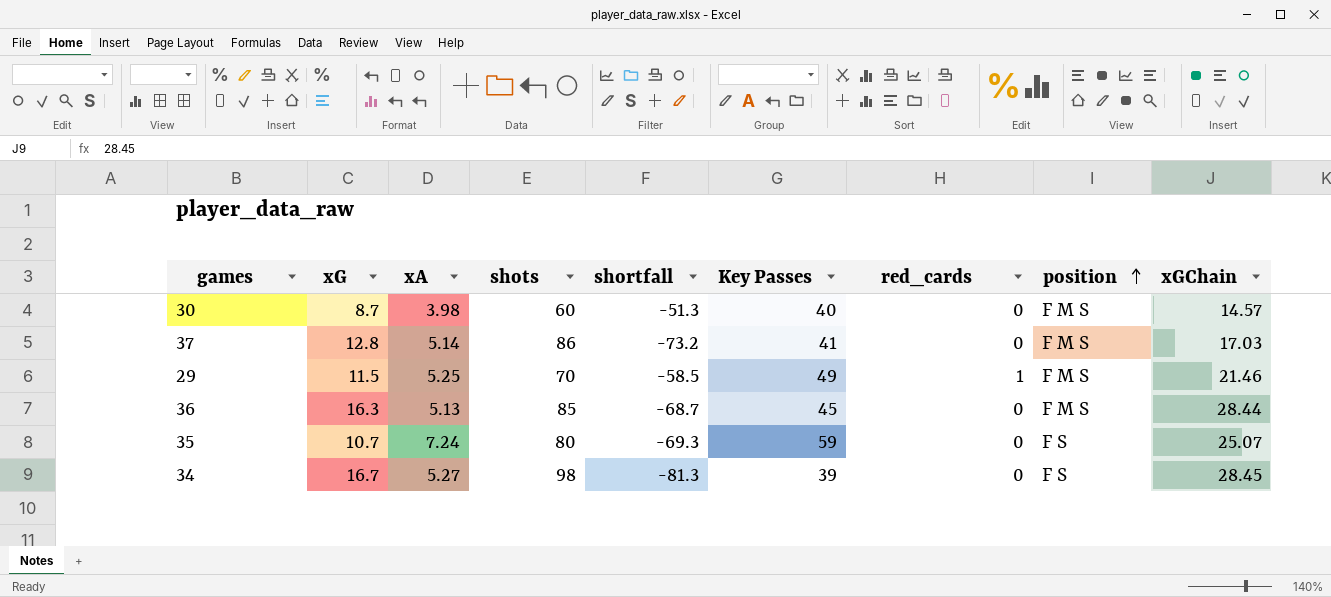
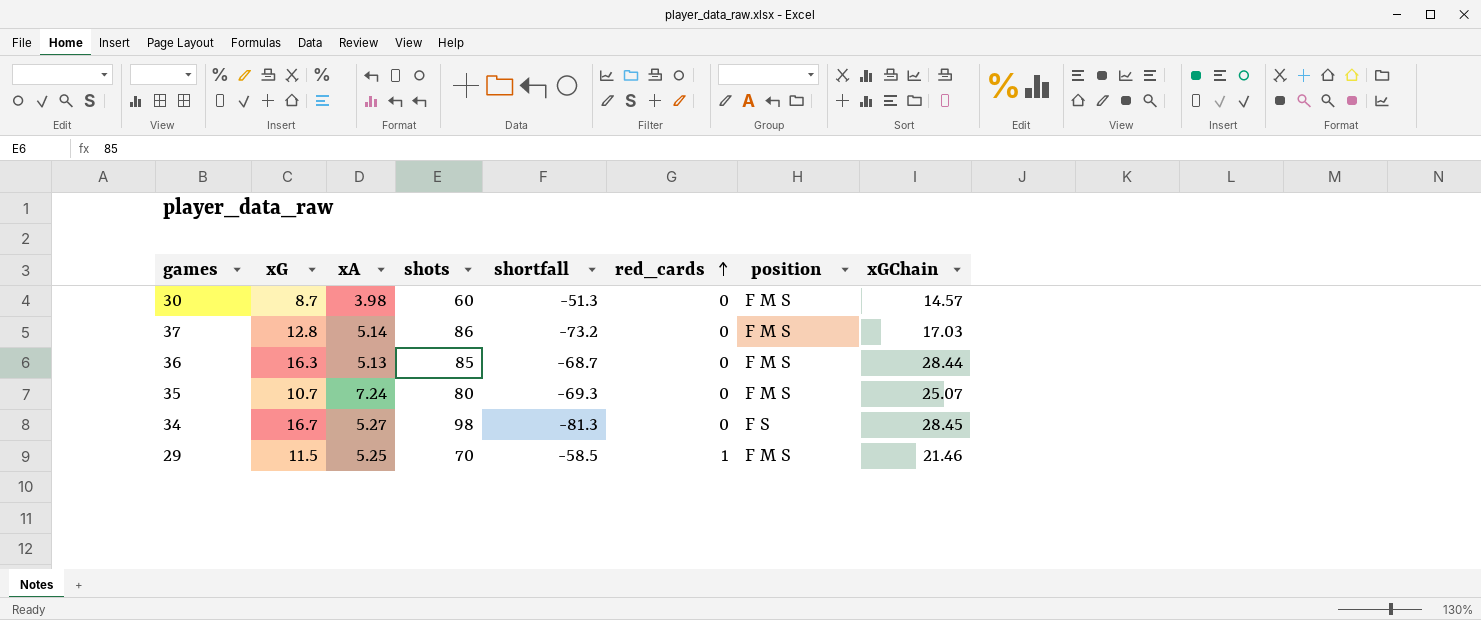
row order: position ascending -> red_cards ascending
column Key Passes | position: 6 -> none
35 | position: F S -> F M S

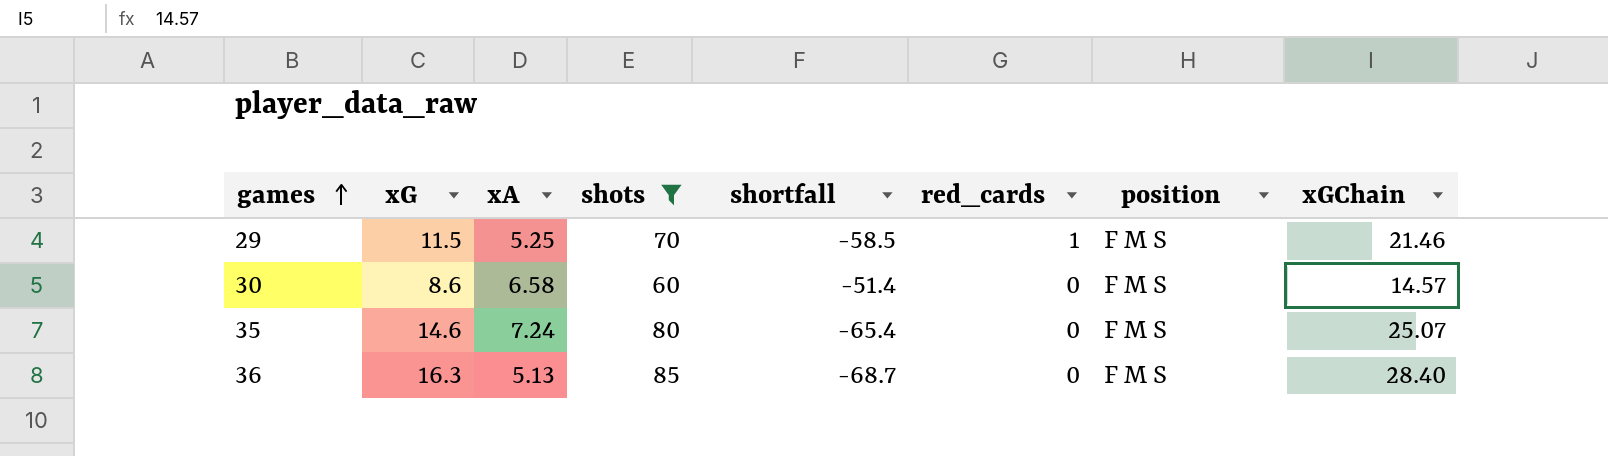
filter: none -> shots <= 85
row order: red_cards ascending -> games ascending
30 | xG: 8.7 -> 8.6
30 | xA: 3.98 -> 6.58
30 | shortfall: -51.3 -> -51.4
35 | xG: 10.7 -> 14.6
35 | shortfall: -69.3 -> -65.4
36 | xGChain: 28.44 -> 28.40

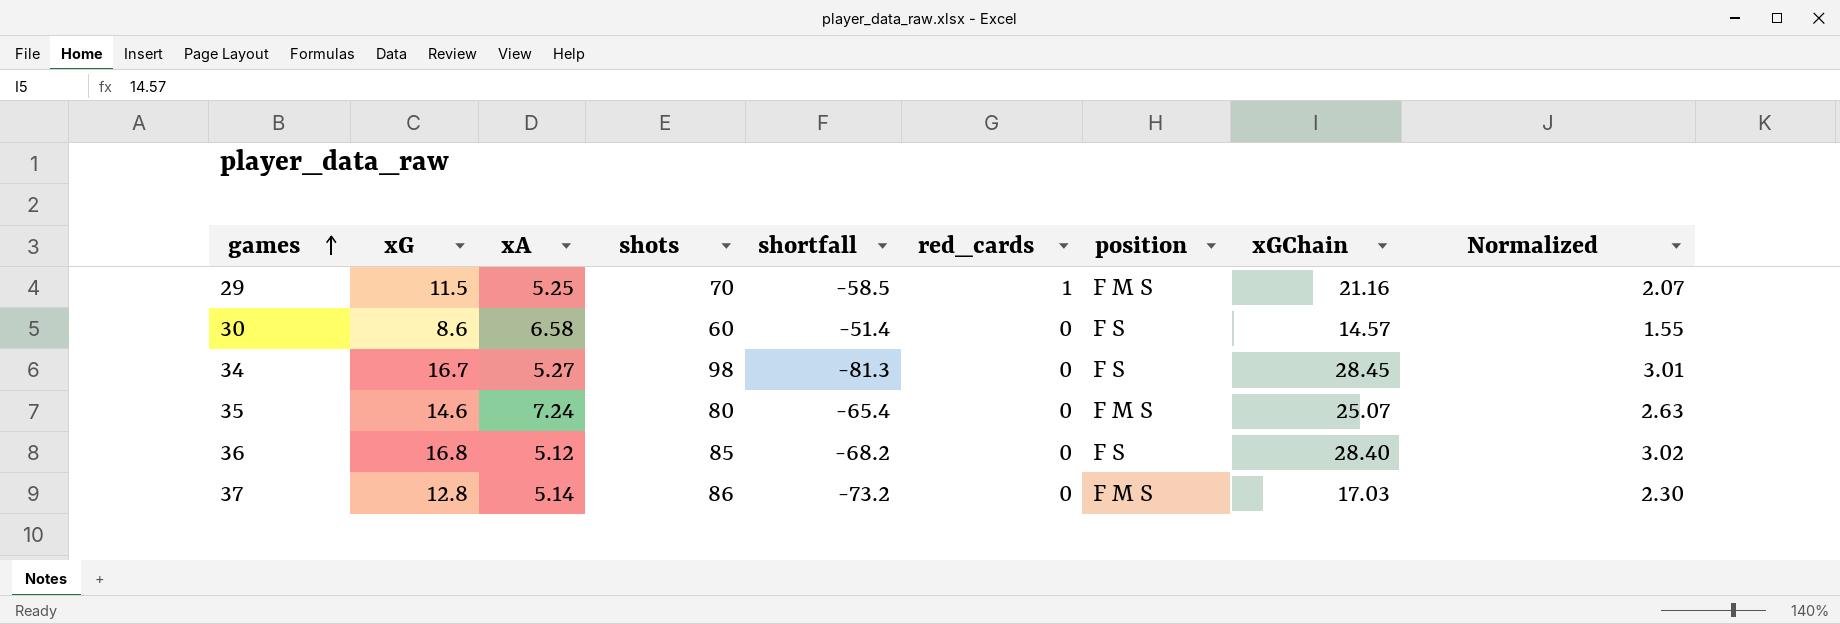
filter: shots <= 85 -> none
column Normalized | formula: none -> [xG] * 0.18
29 | xGChain: 21.46 -> 21.16
30 | position: F M S -> F S
36 | xG: 16.3 -> 16.8
36 | xA: 5.13 -> 5.12
36 | shortfall: -68.7 -> -68.2
36 | position: F M S -> F S

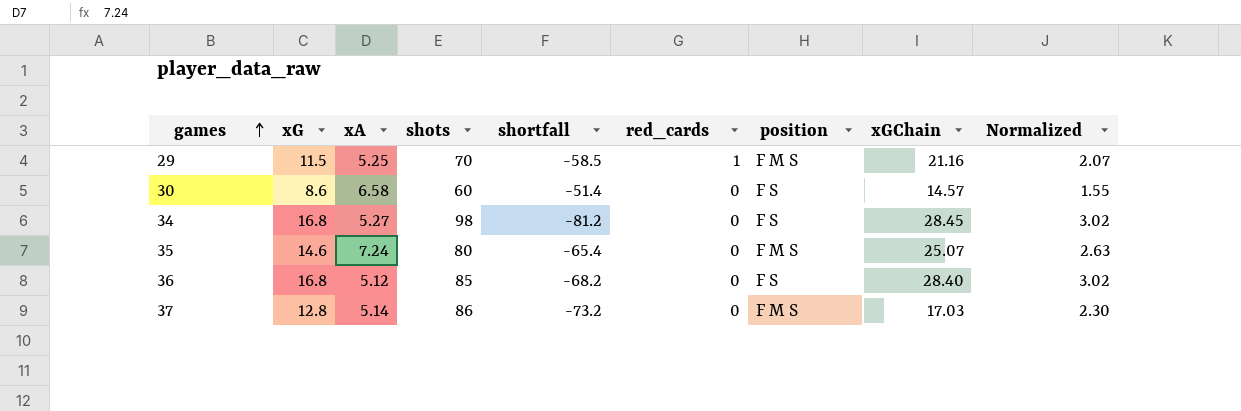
34 | xG: 16.7 -> 16.8
34 | shortfall: -81.3 -> -81.2
34 | Normalized: 3.01 -> 3.02

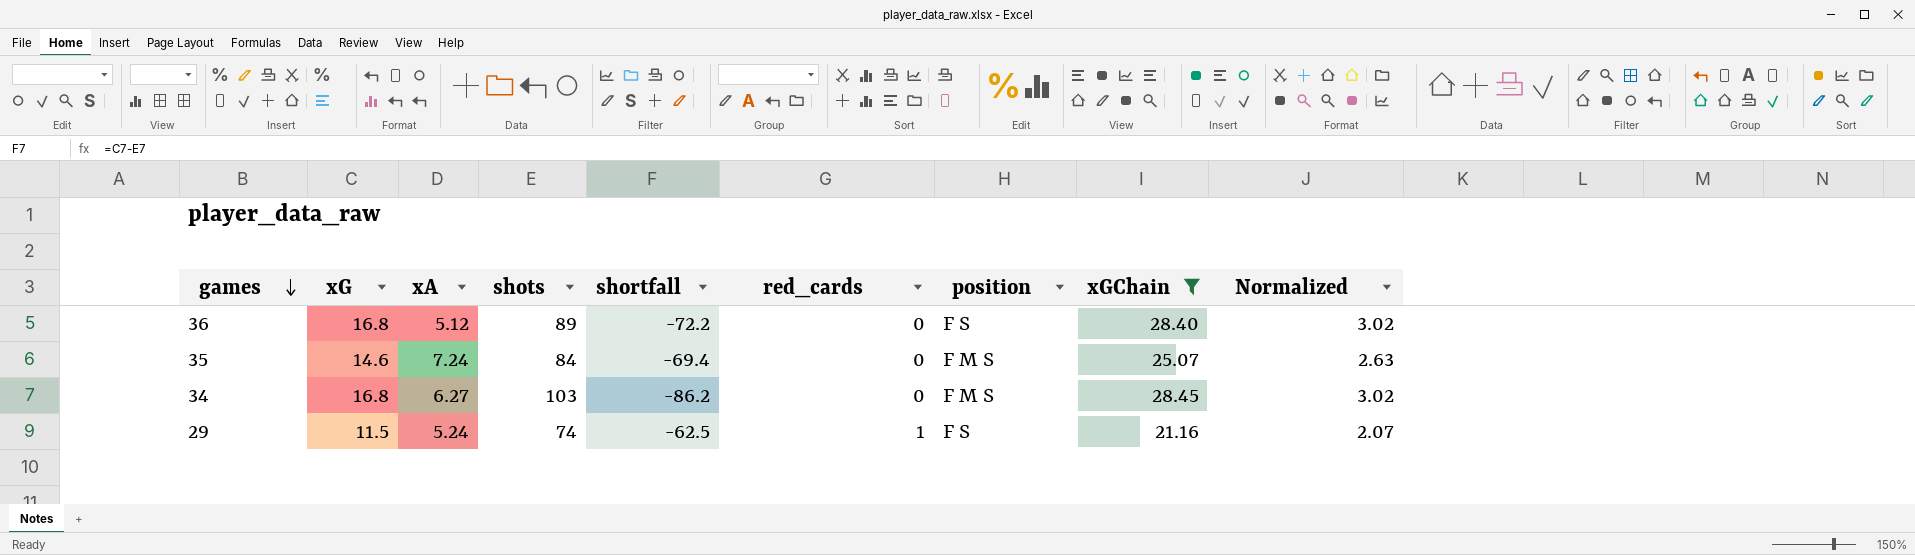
filter: none -> xGChain >= 21.16
row order: games ascending -> games descending
36 | shots: 85 -> 89
36 | shortfall: -68.2 -> -72.2
35 | shots: 80 -> 84
35 | shortfall: -65.4 -> -69.4
34 | xA: 5.27 -> 6.27
34 | shots: 98 -> 103
34 | shortfall: -81.2 -> -86.2
34 | position: F S -> F M S
29 | xA: 5.25 -> 5.24
29 | shots: 70 -> 74
29 | shortfall: -58.5 -> -62.5
29 | position: F M S -> F S

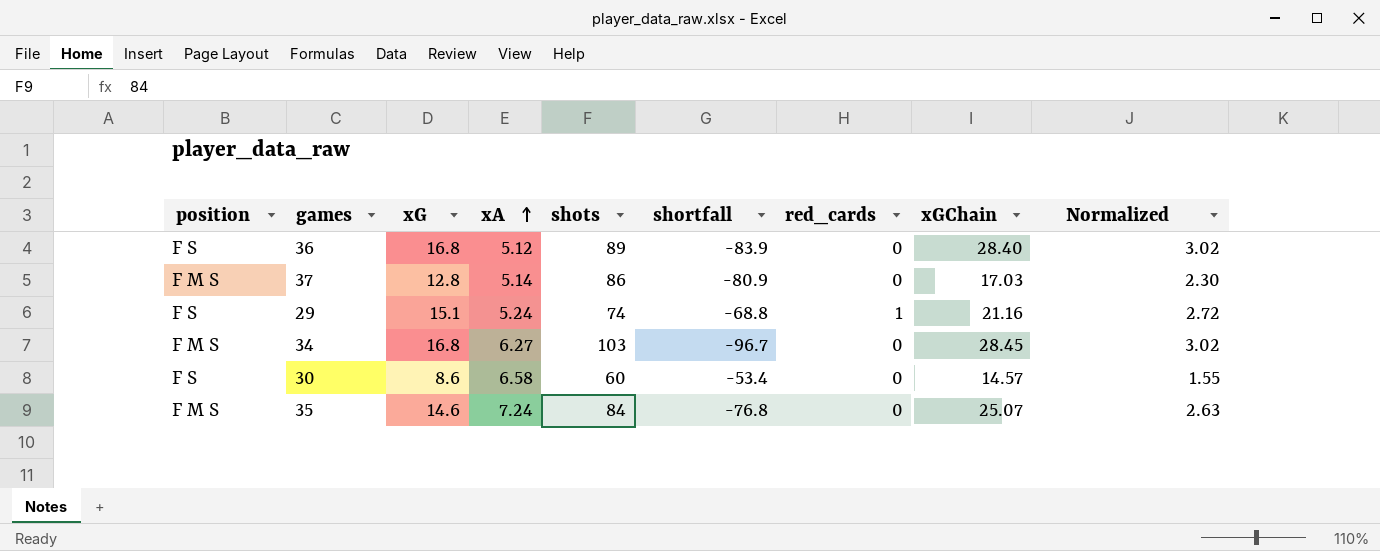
filter: xGChain >= 21.16 -> none
row order: games descending -> xA ascending
column position | position: 7 -> 1
column shortfall | formula: [xG] - [shots] -> [xA] - [shots]
29 | xG: 11.5 -> 15.1
29 | Normalized: 2.07 -> 2.72

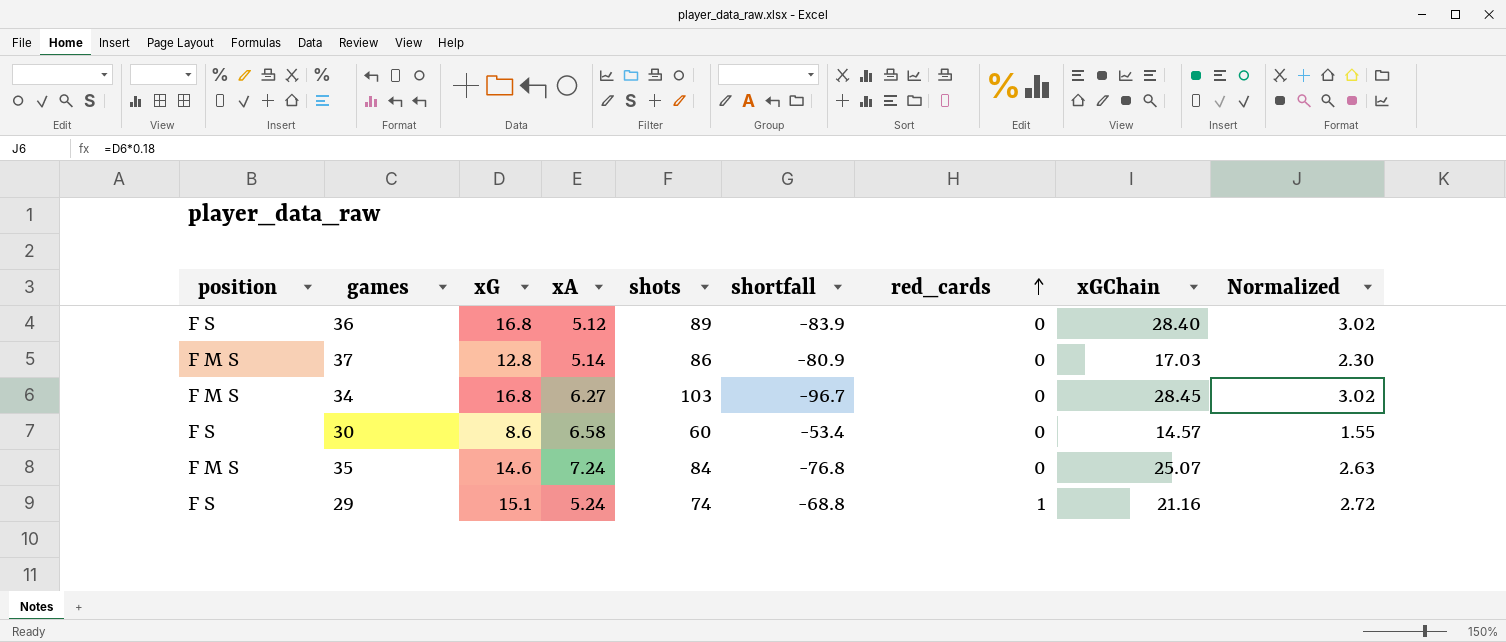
row order: xA ascending -> red_cards ascending

